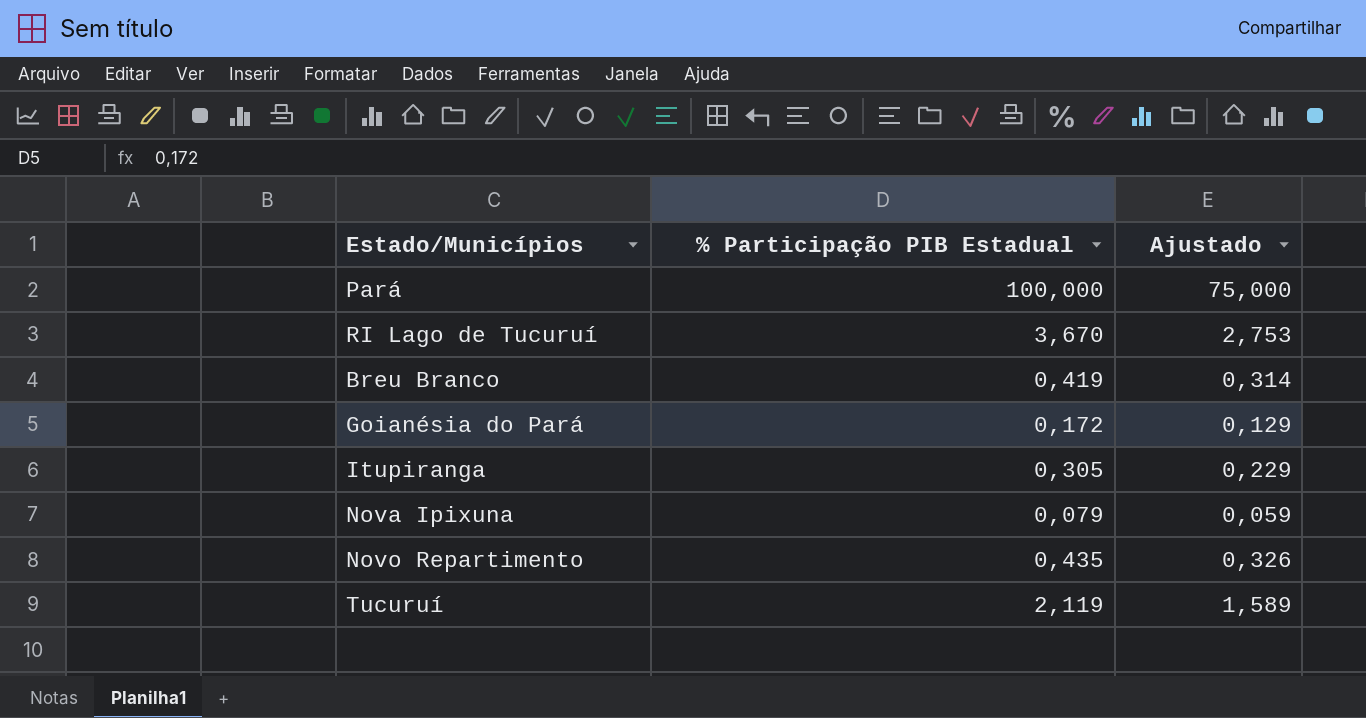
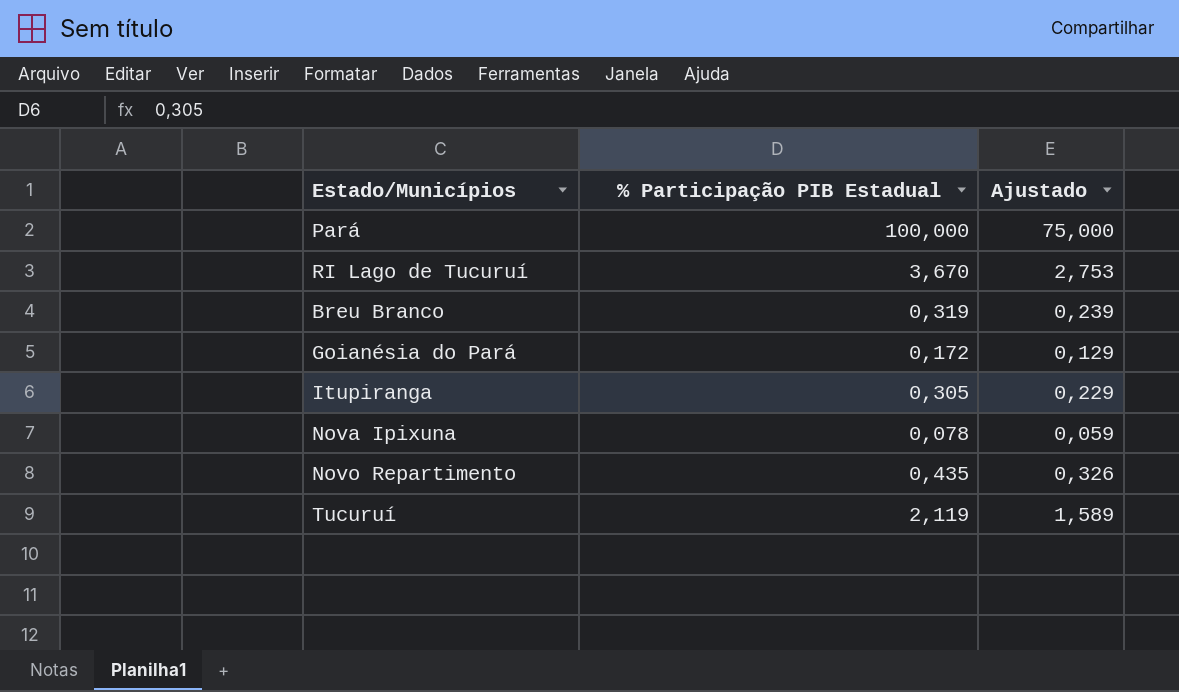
Breu Branco | % Participação PIB Estadual: 0,419 -> 0,319
Breu Branco | Ajustado: 0,314 -> 0,239
Nova Ipixuna | % Participação PIB Estadual: 0,079 -> 0,078

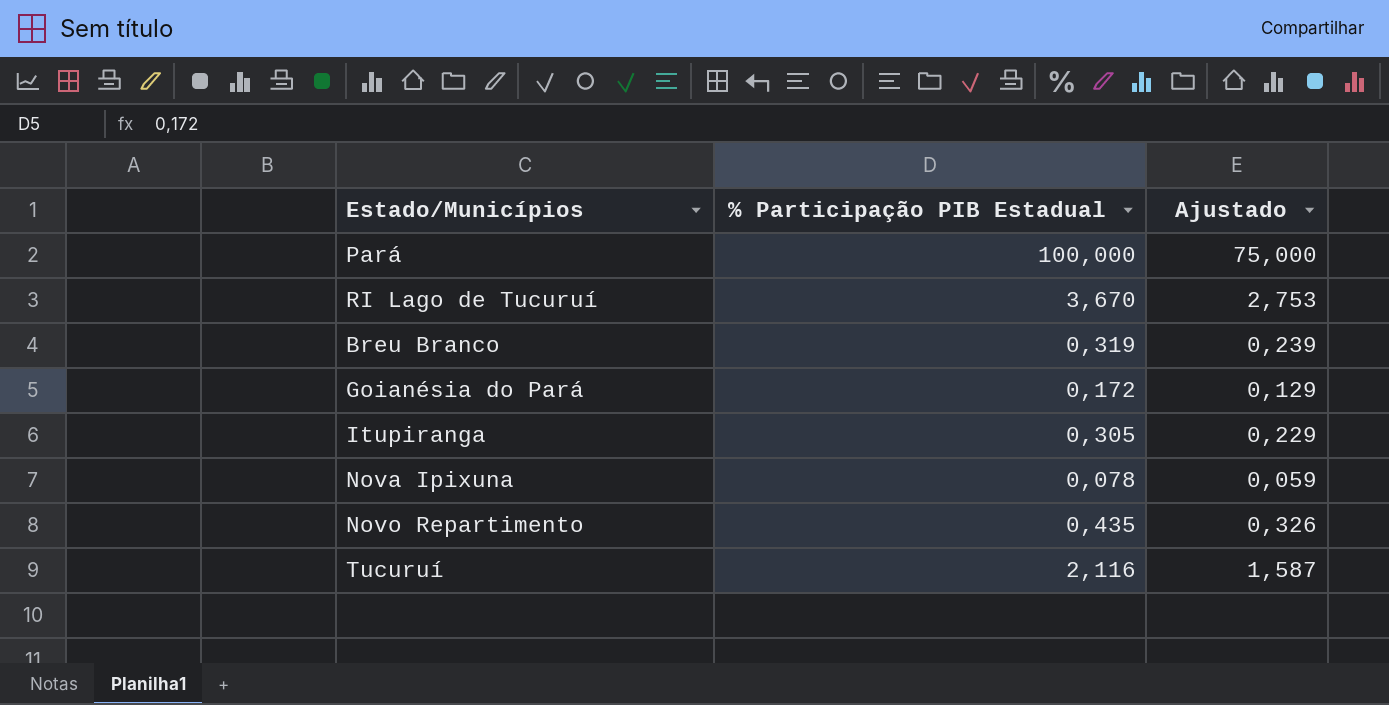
Tucuruí | % Participação PIB Estadual: 2,119 -> 2,116
Tucuruí | Ajustado: 1,589 -> 1,587

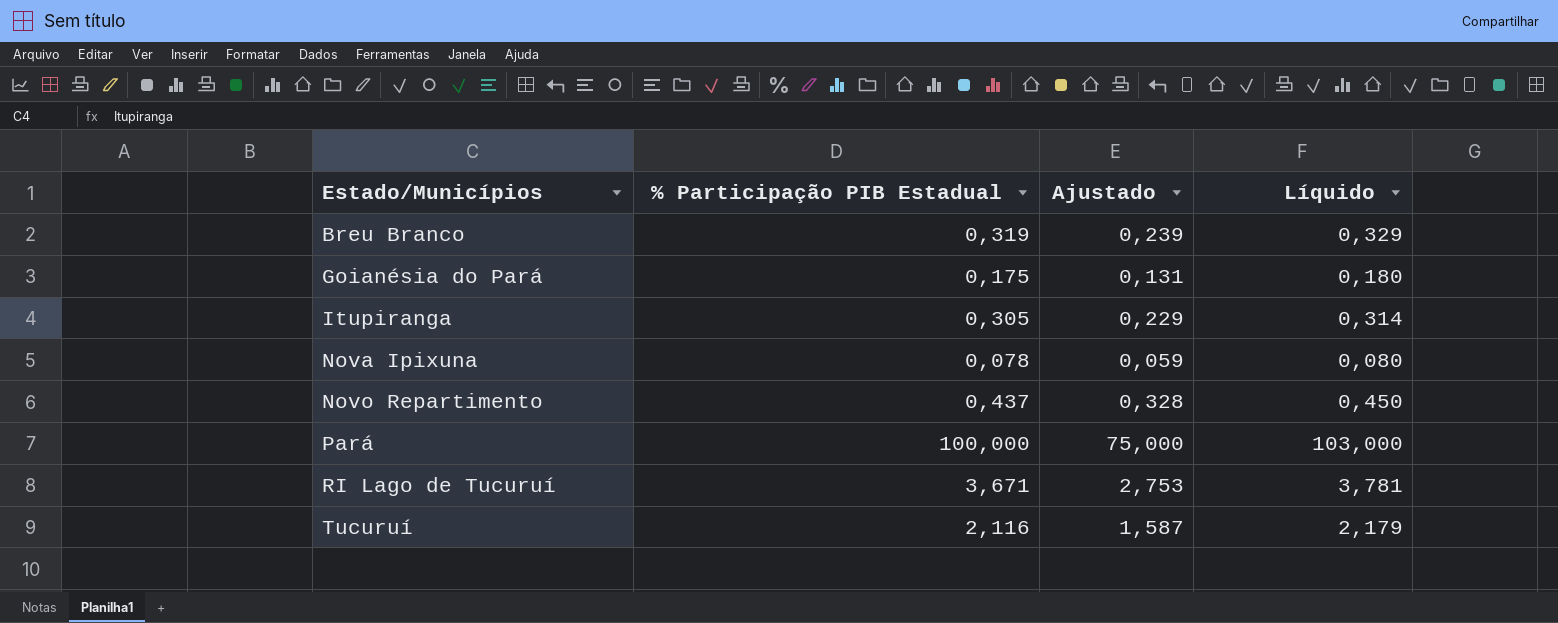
row order: none -> Estado/Municípios ascending
column Líquido | formula: none -> [% Participação PIB Estadual] * 1,03
Goianésia do Pará | % Participação PIB Estadual: 0,172 -> 0,175
Goianésia do Pará | Ajustado: 0,129 -> 0,131
Novo Repartimento | % Participação PIB Estadual: 0,435 -> 0,437
Novo Repartimento | Ajustado: 0,326 -> 0,328
RI Lago de Tucuruí | % Participação PIB Estadual: 3,670 -> 3,671

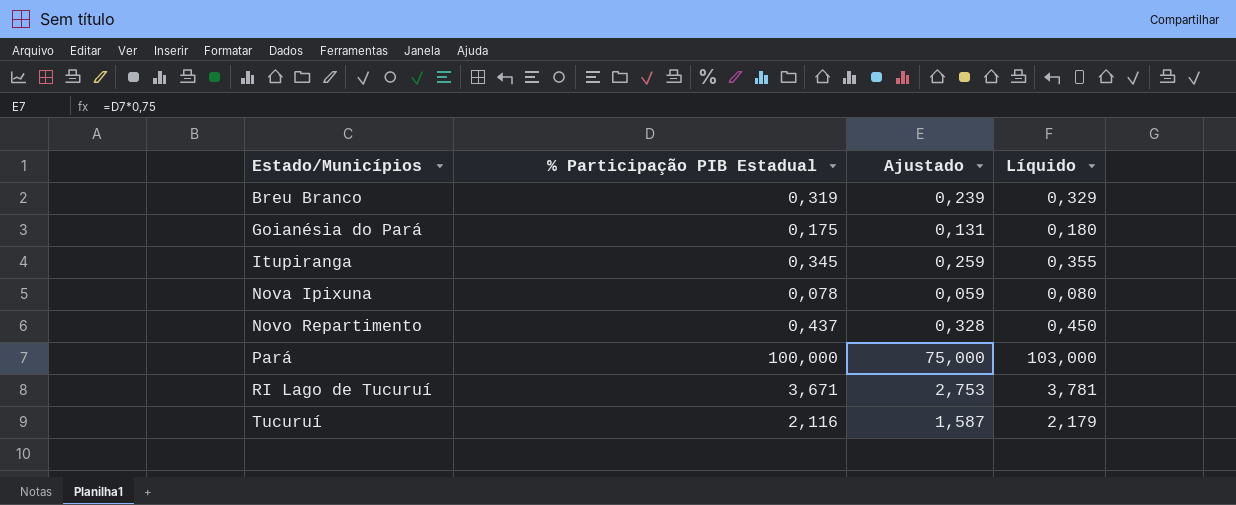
Itupiranga | % Participação PIB Estadual: 0,305 -> 0,345
Itupiranga | Ajustado: 0,229 -> 0,259
Itupiranga | Líquido: 0,314 -> 0,355

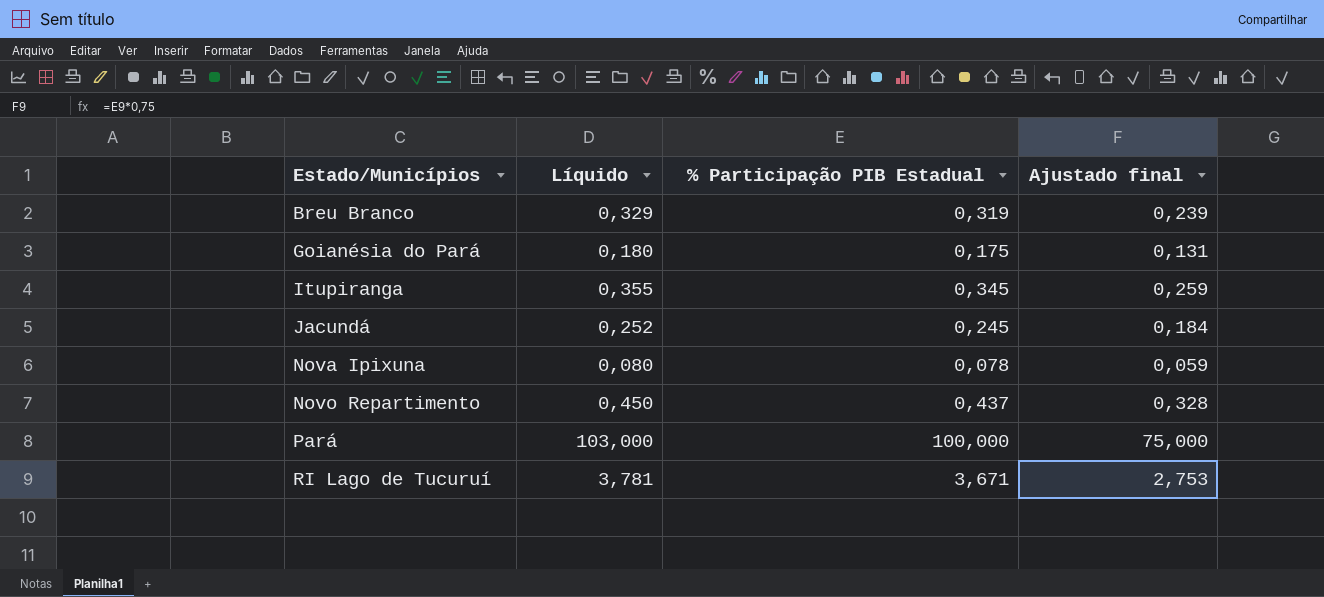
column Líquido | position: 4 -> 2
column name: Ajustado -> Ajustado final
row Tucuruí: 2,116 | 1,587 | 2,179 -> none
row Jacundá: none -> 0,252 | 0,245 | 0,184

